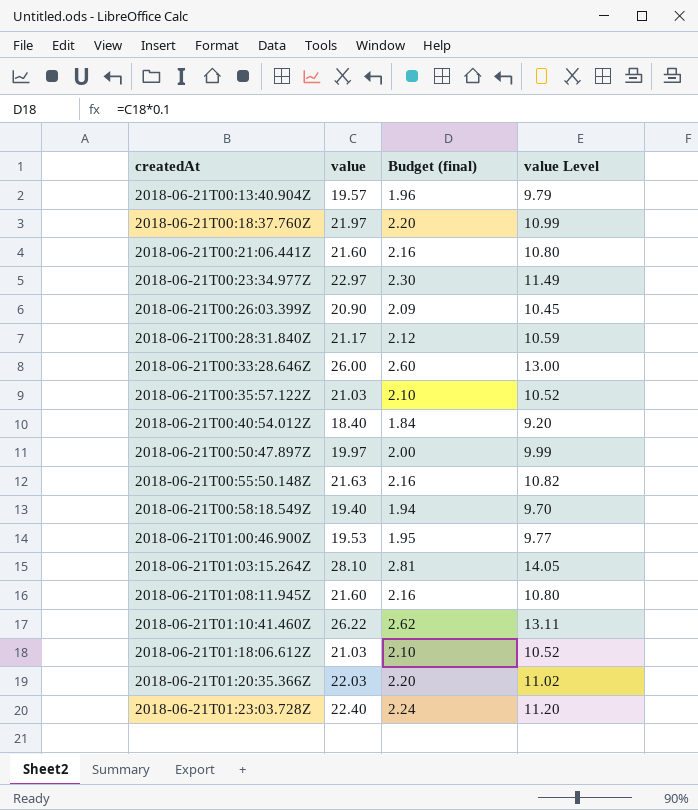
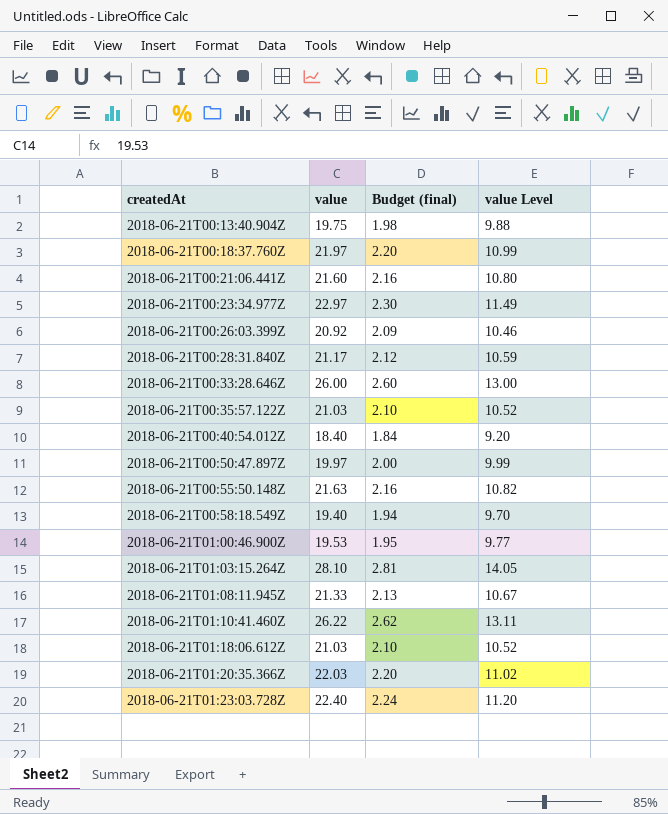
2018-06-21T00:13:40.904Z | value: 19.57 -> 19.75
2018-06-21T00:13:40.904Z | Budget (final): 1.96 -> 1.98
2018-06-21T00:13:40.904Z | value Level: 9.79 -> 9.88
2018-06-21T00:26:03.399Z | value: 20.90 -> 20.92
2018-06-21T00:26:03.399Z | value Level: 10.45 -> 10.46
2018-06-21T01:08:11.945Z | value: 21.60 -> 21.33
2018-06-21T01:08:11.945Z | Budget (final): 2.16 -> 2.13
2018-06-21T01:08:11.945Z | value Level: 10.80 -> 10.67

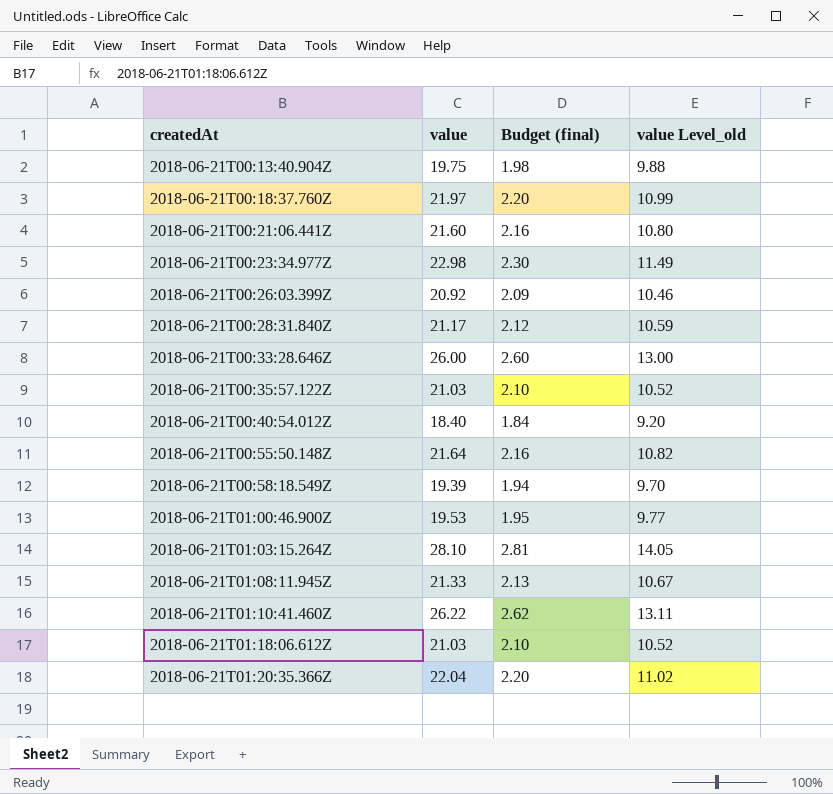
column name: value Level -> value Level_old
row 2018-06-21T00:50:47.897Z: 19.97 | 2.00 | 9.99 -> none
row 2018-06-21T01:23:03.728Z: 22.40 | 2.24 | 11.20 -> none
2018-06-21T00:23:34.977Z | value: 22.97 -> 22.98
2018-06-21T00:55:50.148Z | value: 21.63 -> 21.64
2018-06-21T00:58:18.549Z | value: 19.40 -> 19.39
2018-06-21T01:20:35.366Z | value: 22.03 -> 22.04

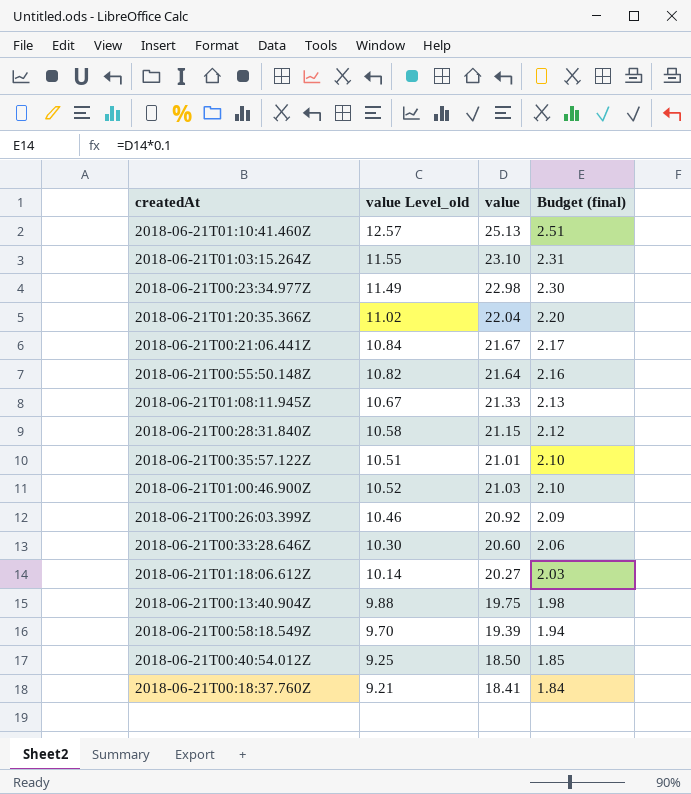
row order: createdAt ascending -> Budget (final) descending
column value Level_old | position: 4 -> 2
2018-06-21T01:10:41.460Z | value Level_old: 13.11 -> 12.57
2018-06-21T01:10:41.460Z | value: 26.22 -> 25.13
2018-06-21T01:10:41.460Z | Budget (final): 2.62 -> 2.51
2018-06-21T01:03:15.264Z | value Level_old: 14.05 -> 11.55
2018-06-21T01:03:15.264Z | value: 28.10 -> 23.10
2018-06-21T01:03:15.264Z | Budget (final): 2.81 -> 2.31
2018-06-21T00:21:06.441Z | value Level_old: 10.80 -> 10.84
2018-06-21T00:21:06.441Z | value: 21.60 -> 21.67
2018-06-21T00:21:06.441Z | Budget (final): 2.16 -> 2.17
2018-06-21T00:28:31.840Z | value Level_old: 10.59 -> 10.58
2018-06-21T00:28:31.840Z | value: 21.17 -> 21.15
2018-06-21T00:35:57.122Z | value Level_old: 10.52 -> 10.51
2018-06-21T00:35:57.122Z | value: 21.03 -> 21.01
2018-06-21T01:00:46.900Z | value Level_old: 9.77 -> 10.52
2018-06-21T01:00:46.900Z | value: 19.53 -> 21.03
2018-06-21T01:00:46.900Z | Budget (final): 1.95 -> 2.10
2018-06-21T00:33:28.646Z | value Level_old: 13.00 -> 10.30
2018-06-21T00:33:28.646Z | value: 26.00 -> 20.60
2018-06-21T00:33:28.646Z | Budget (final): 2.60 -> 2.06
2018-06-21T01:18:06.612Z | value Level_old: 10.52 -> 10.14
2018-06-21T01:18:06.612Z | value: 21.03 -> 20.27
2018-06-21T01:18:06.612Z | Budget (final): 2.10 -> 2.03
2018-06-21T00:40:54.012Z | value Level_old: 9.20 -> 9.25
2018-06-21T00:40:54.012Z | value: 18.40 -> 18.50
2018-06-21T00:40:54.012Z | Budget (final): 1.84 -> 1.85
2018-06-21T00:18:37.760Z | value Level_old: 10.99 -> 9.21
2018-06-21T00:18:37.760Z | value: 21.97 -> 18.41
2018-06-21T00:18:37.760Z | Budget (final): 2.20 -> 1.84

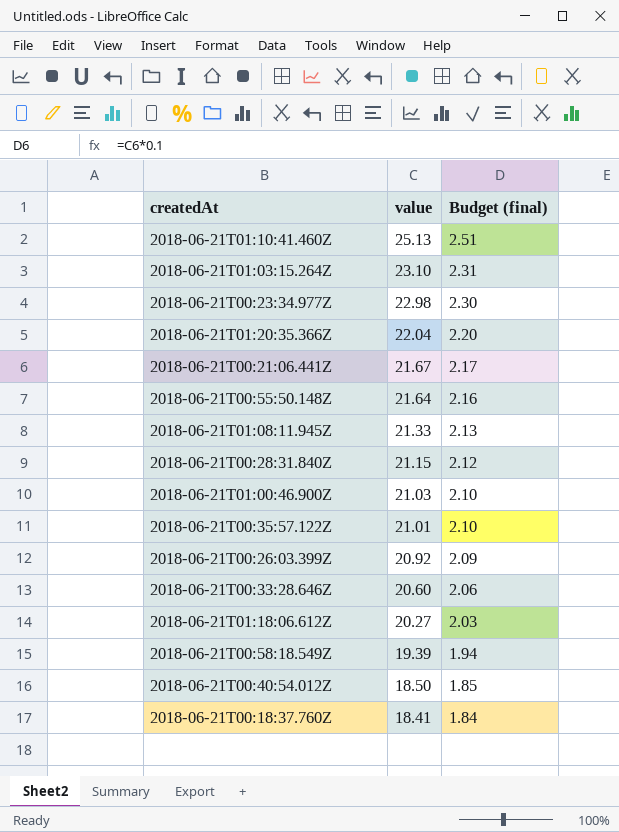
row order: Budget (final) descending -> value descending
column value Level_old | formula: [value] * 0.5 -> none
row 2018-06-21T00:13:40.904Z: 9.88 | 19.75 | 1.98 -> none

